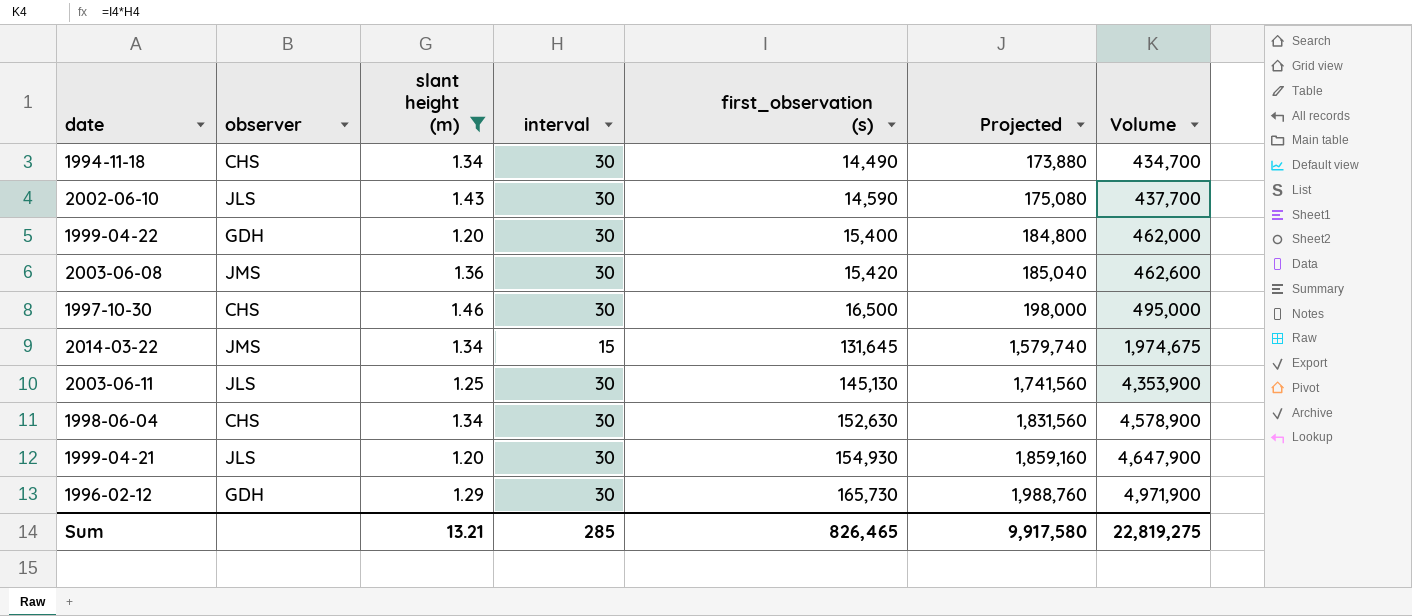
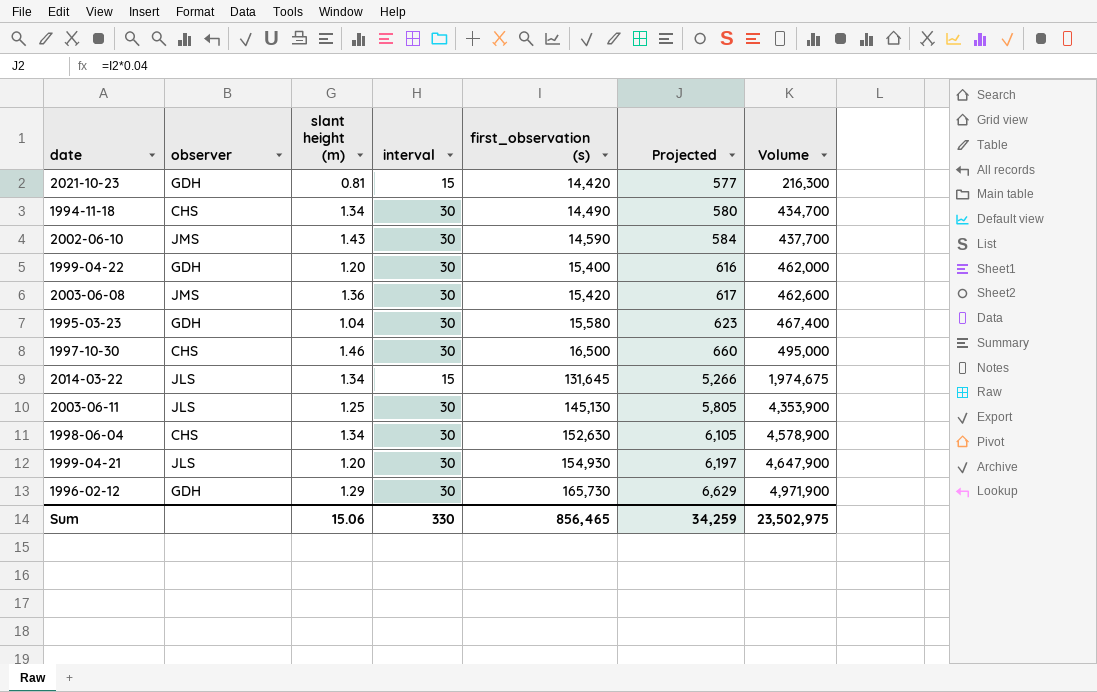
filter: slant height (m) >= 1.20 -> none
column Projected | formula: [first_observation (s)] * 12 -> [first_observation (s)] * 0.04
2002-06-10 | observer: JLS -> JMS
2014-03-22 | observer: JMS -> JLS
Sum | slant height (m): 13.21 -> 15.06
Sum | interval: 285 -> 330
Sum | first_observation (s): 826,465 -> 856,465
Sum | Projected: 9,917,580 -> 34,259
Sum | Volume: 22,819,275 -> 23,502,975

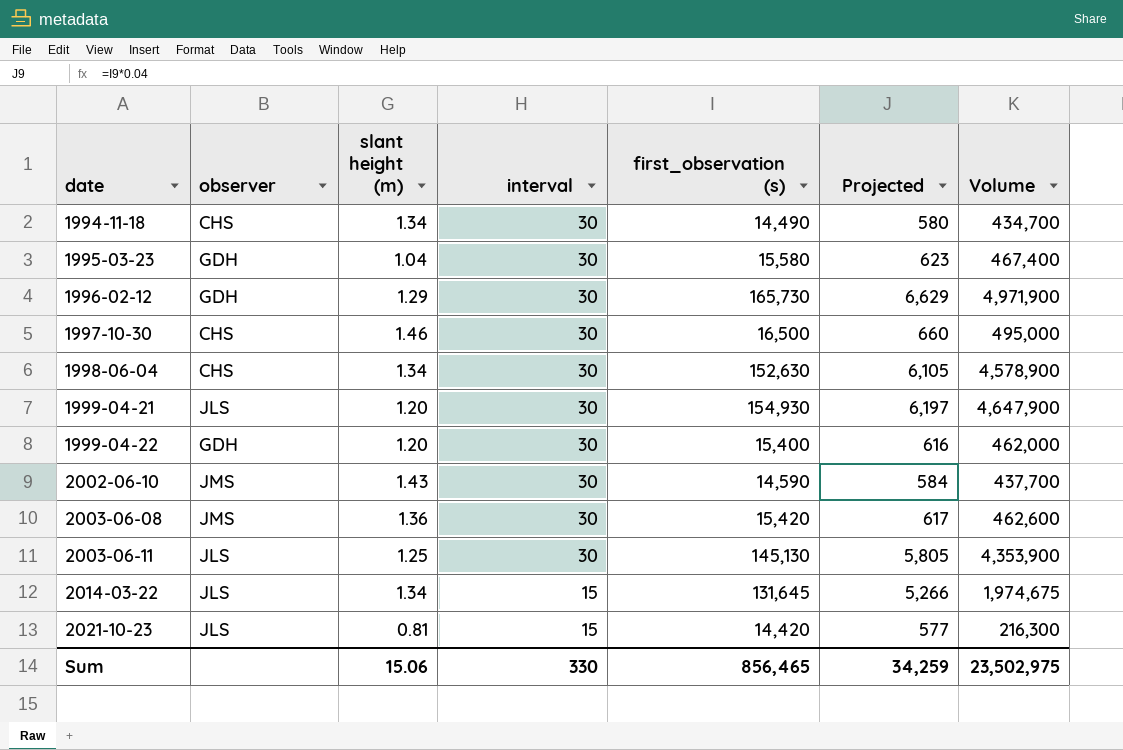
row order: first_observation (s) ascending -> date ascending
2021-10-23 | observer: GDH -> JLS

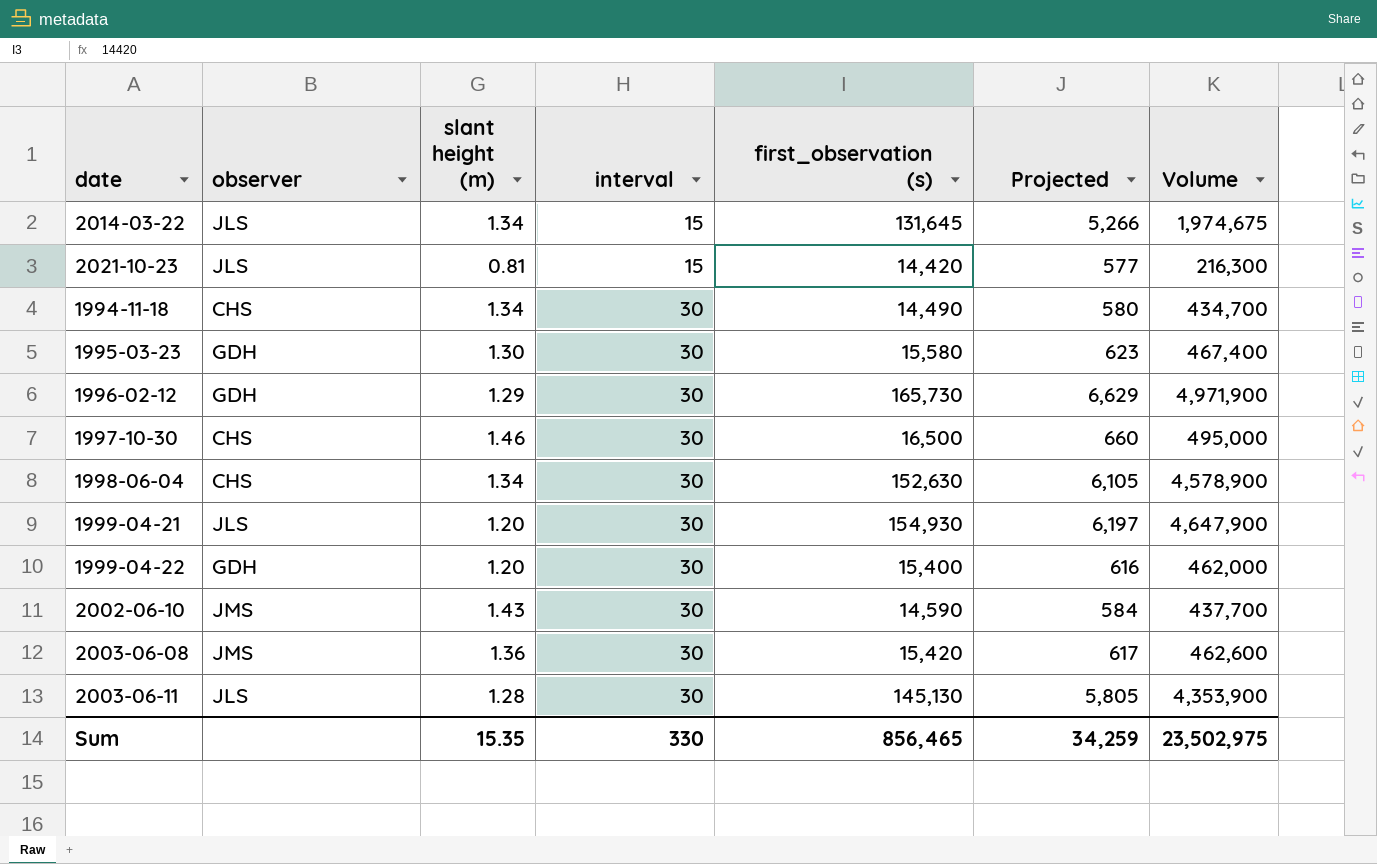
row order: date ascending -> interval ascending
1995-03-23 | slant height (m): 1.04 -> 1.30
2003-06-11 | slant height (m): 1.25 -> 1.28
Sum | slant height (m): 15.06 -> 15.35

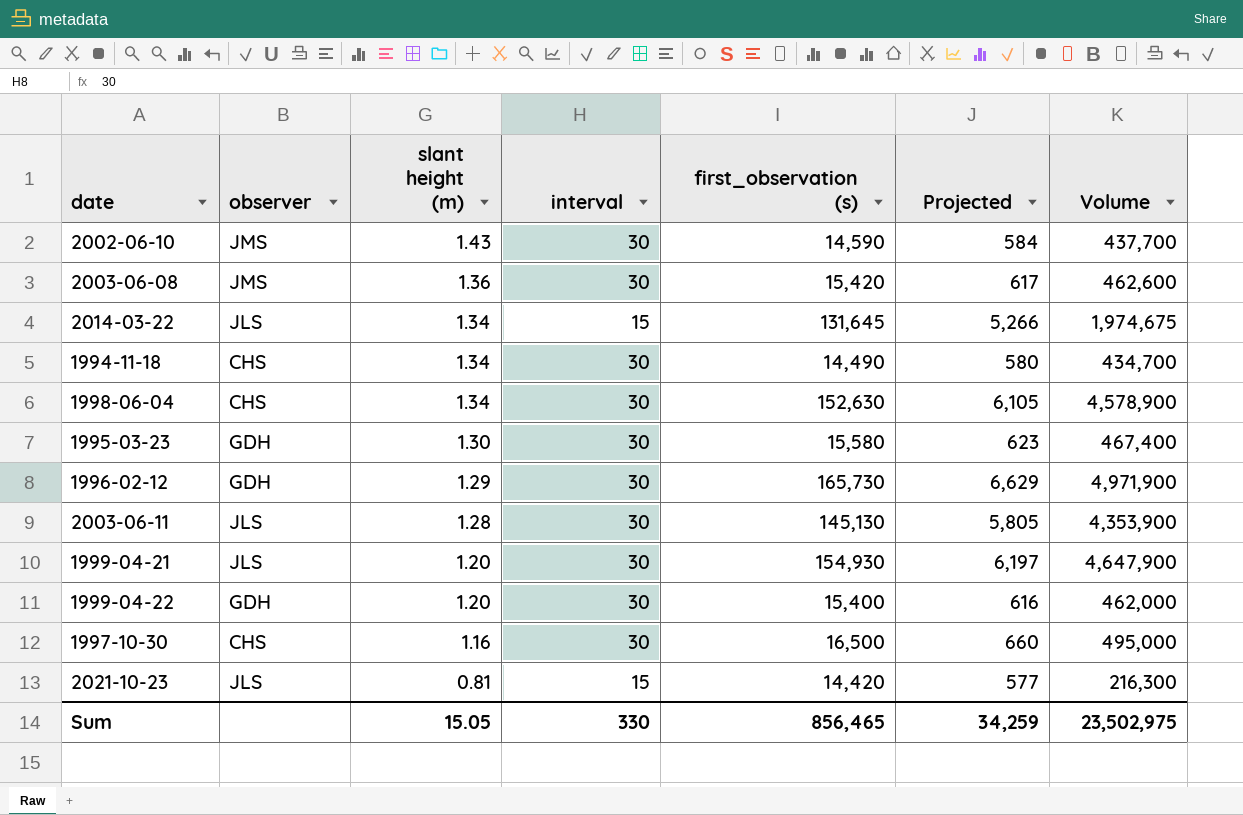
row order: interval ascending -> slant height (m) descending
1997-10-30 | slant height (m): 1.46 -> 1.16
Sum | slant height (m): 15.35 -> 15.05

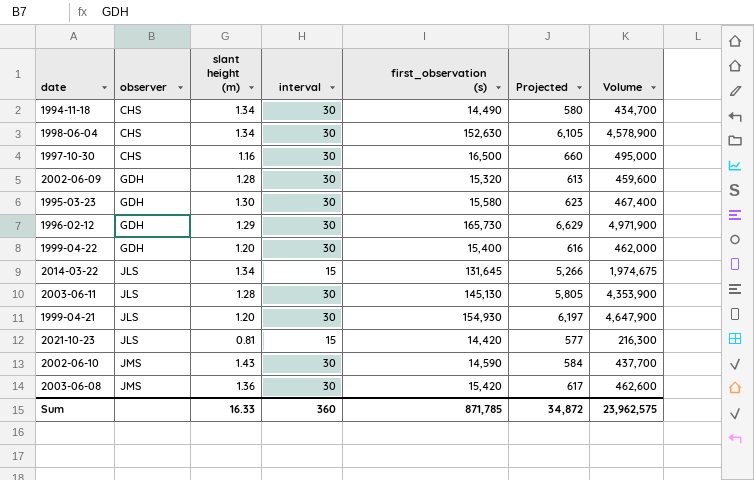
row order: slant height (m) descending -> observer ascending
row 2002-06-09: none -> GDH | 1.28 | 30 | 15,320 | 613 | 459,600
Sum | slant height (m): 15.05 -> 16.33
Sum | interval: 330 -> 360
Sum | first_observation (s): 856,465 -> 871,785
Sum | Projected: 34,259 -> 34,872
Sum | Volume: 23,502,975 -> 23,962,575

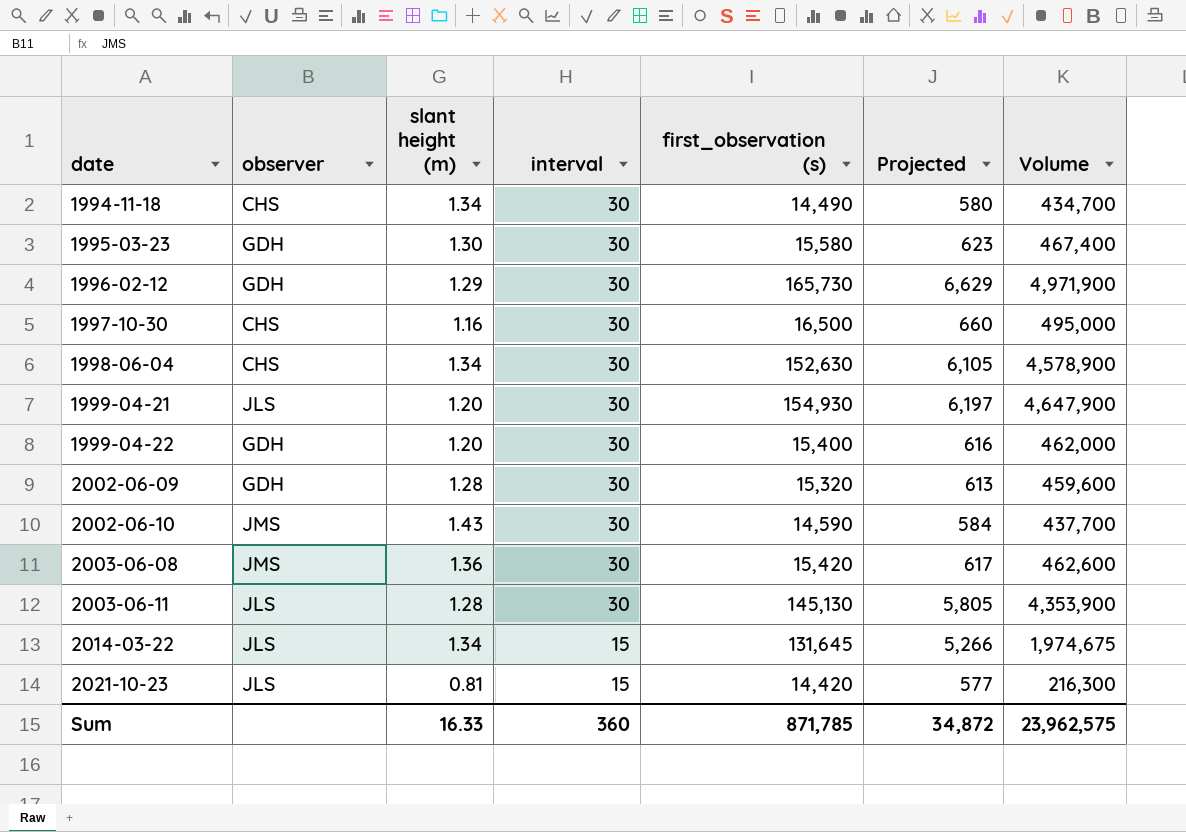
row order: observer ascending -> date ascending

